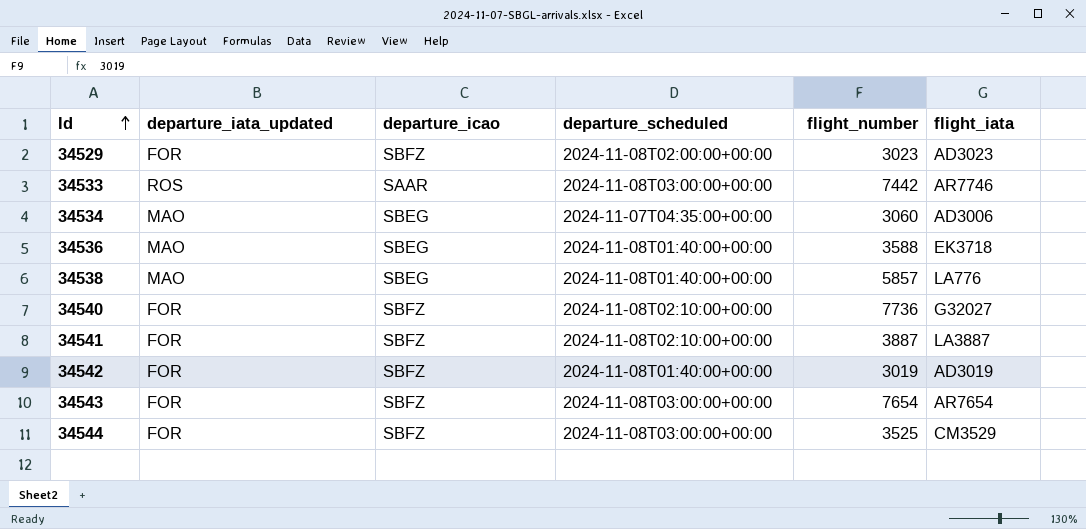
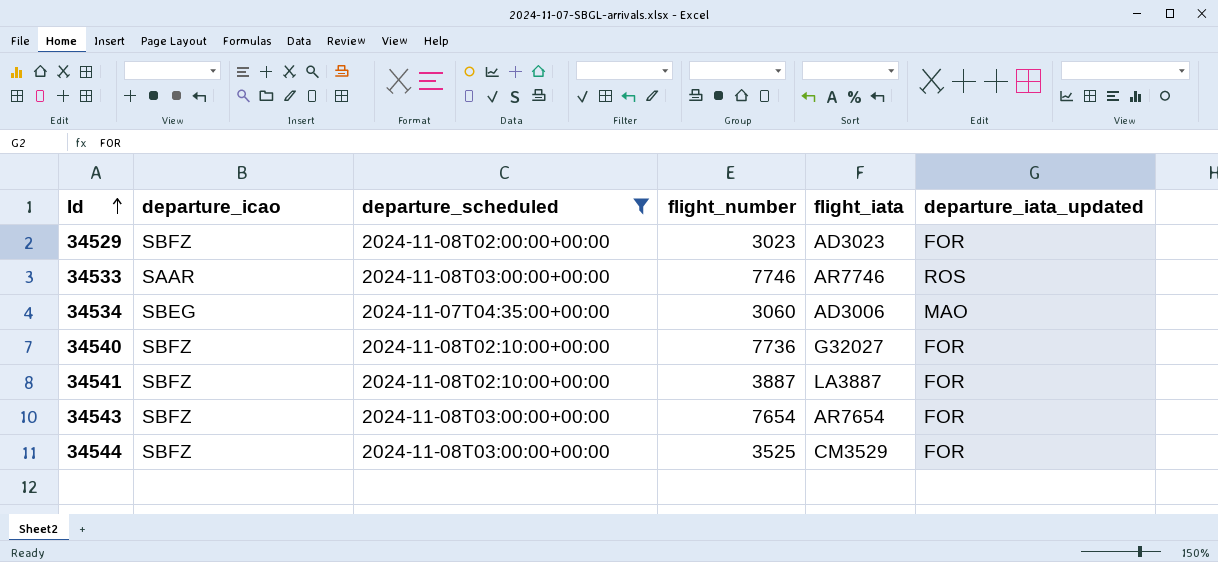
filter: none -> departure_scheduled != 2024-11-08T01:40:00+00:00
column departure_iata_updated | position: 2 -> 6
34533 | flight_number: 7442 -> 7746

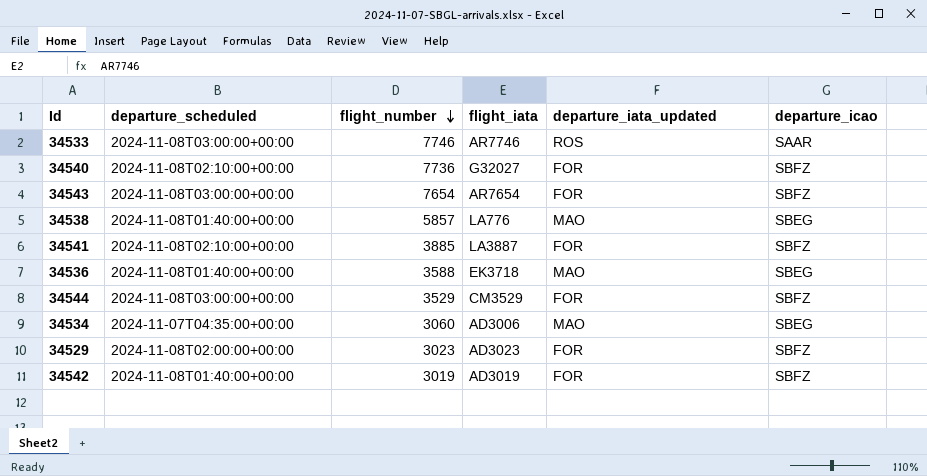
filter: departure_scheduled != 2024-11-08T01:40:00+00:00 -> none
row order: Id ascending -> flight_number descending
column departure_icao | position: 2 -> 6
34541 | flight_number: 3887 -> 3885
34544 | flight_number: 3525 -> 3529

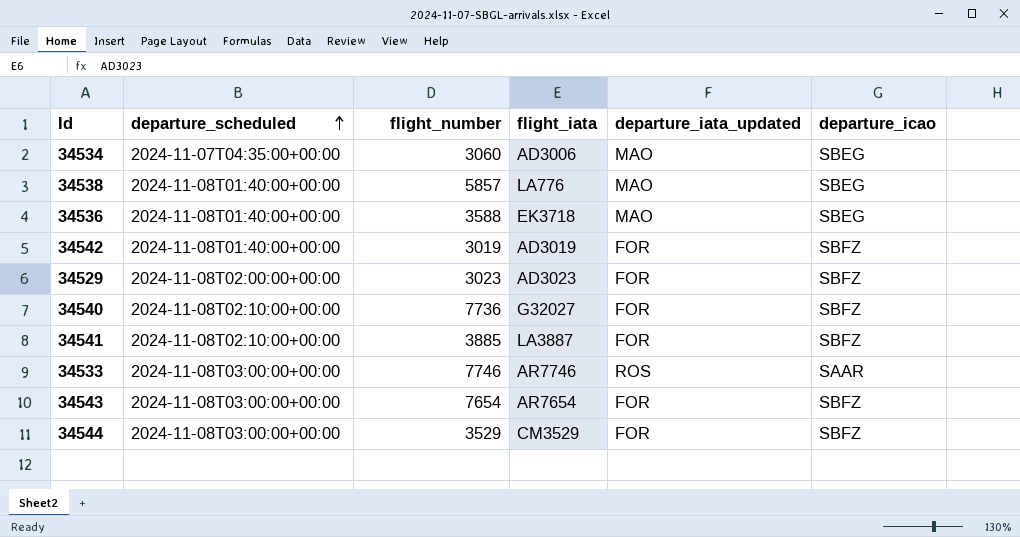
row order: flight_number descending -> departure_scheduled ascending

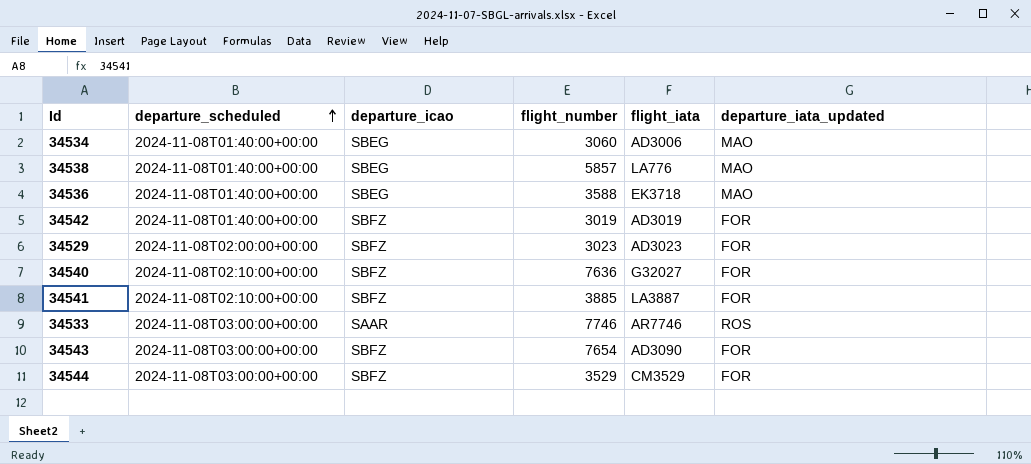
column departure_icao | position: 6 -> 3
34534 | departure_scheduled: 2024-11-07T04:35:00+00:00 -> 2024-11-08T01:40:00+00:00
34540 | flight_number: 7736 -> 7636
34543 | flight_iata: AR7654 -> AD3090

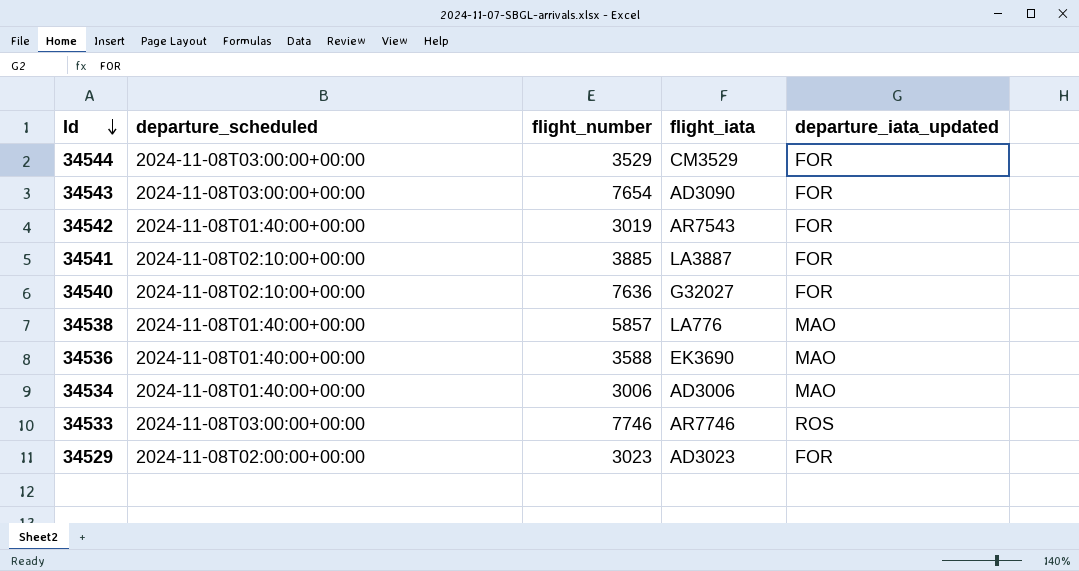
row order: departure_scheduled ascending -> Id descending
column departure_icao | position: 3 -> none
34542 | flight_iata: AD3019 -> AR7543
34536 | flight_iata: EK3718 -> EK3690
34534 | flight_number: 3060 -> 3006

